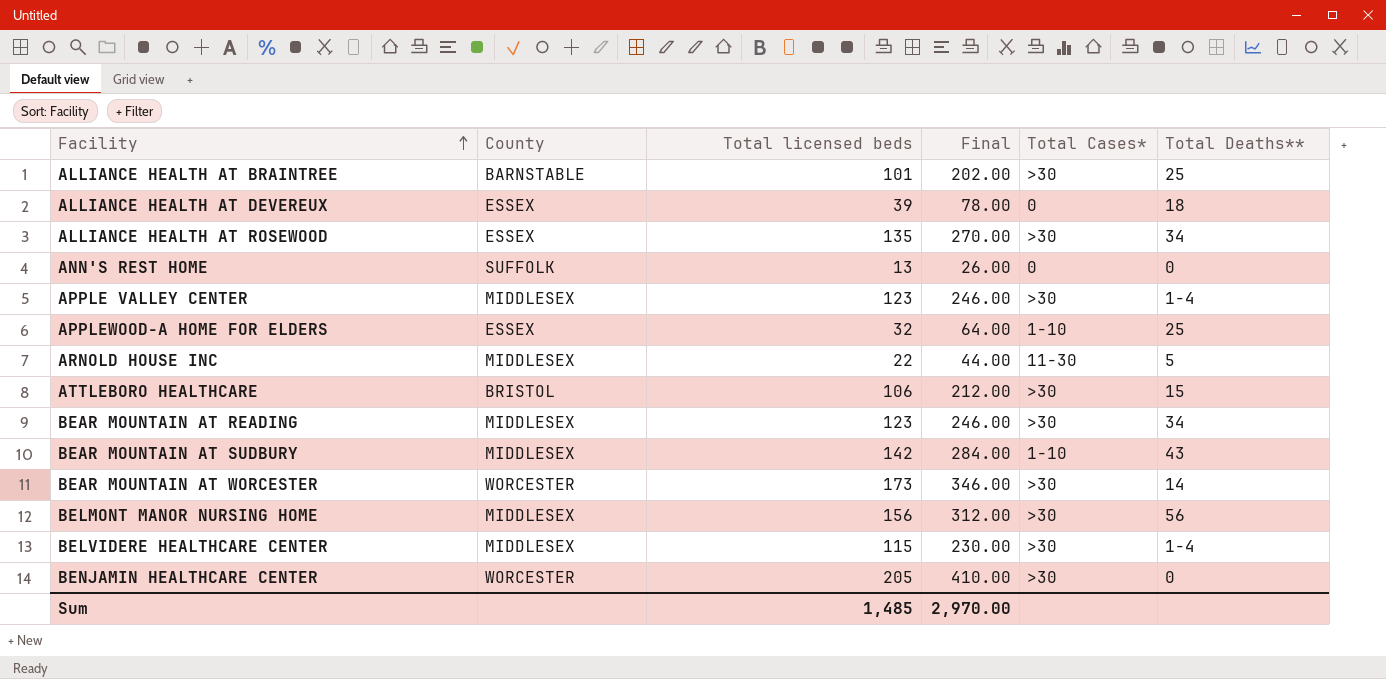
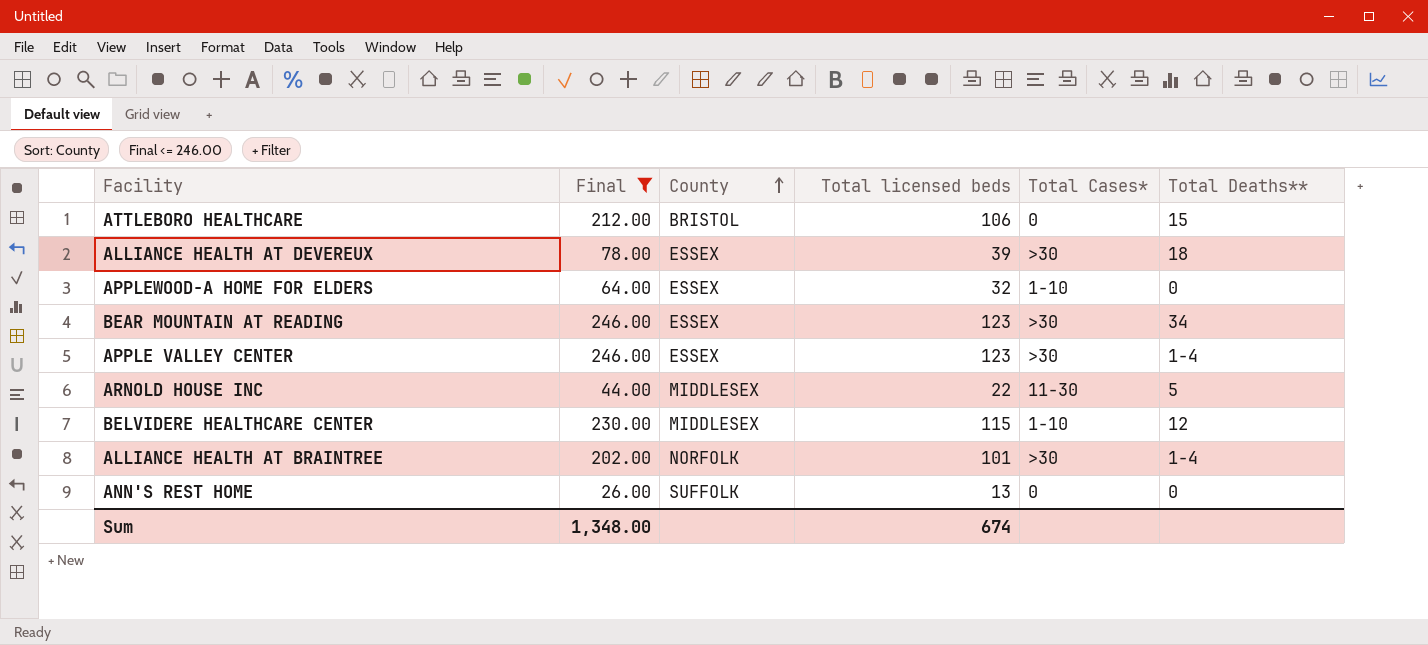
filter: none -> Final <= 246.00
row order: Facility ascending -> County ascending
column Final | position: 4 -> 2
ATTLEBORO HEALTHCARE | Total Cases*: >30 -> 0
ALLIANCE HEALTH AT DEVEREUX | Total Cases*: 0 -> >30
APPLEWOOD-A HOME FOR ELDERS | Total Deaths**: 25 -> 0
BEAR MOUNTAIN AT READING | County: MIDDLESEX -> ESSEX
APPLE VALLEY CENTER | County: MIDDLESEX -> ESSEX
BELVIDERE HEALTHCARE CENTER | Total Cases*: >30 -> 1-10
BELVIDERE HEALTHCARE CENTER | Total Deaths**: 1-4 -> 12
ALLIANCE HEALTH AT BRAINTREE | County: BARNSTABLE -> NORFOLK
ALLIANCE HEALTH AT BRAINTREE | Total Deaths**: 25 -> 1-4
Sum | Final: 2,970.00 -> 1,348.00
Sum | Total licensed beds: 1,485 -> 674

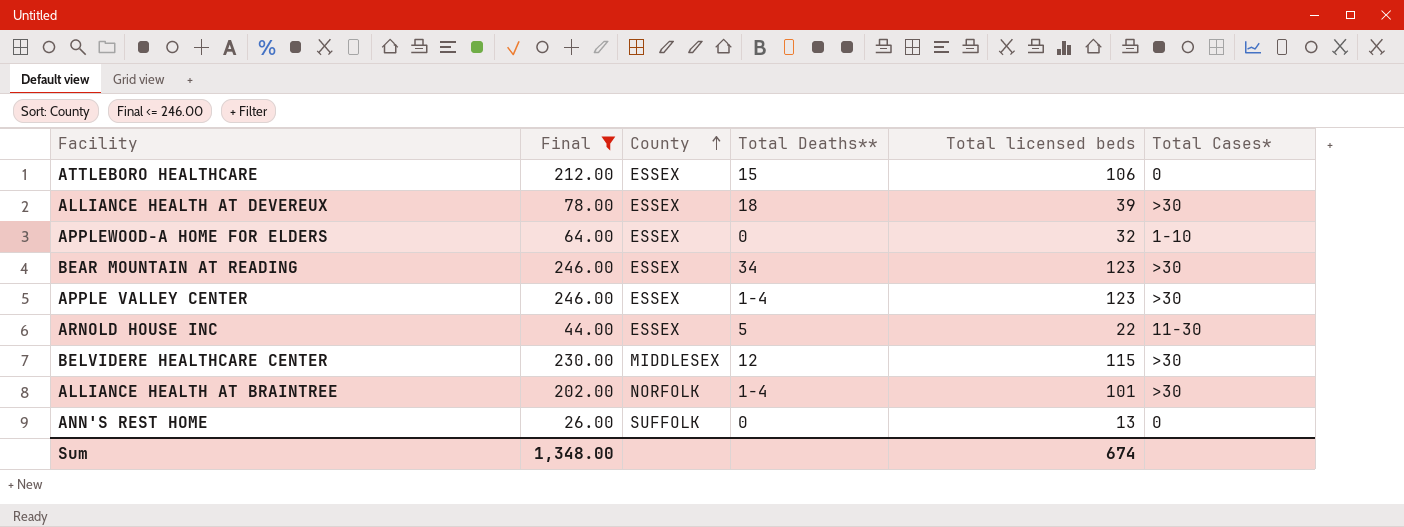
column Total Deaths** | position: 6 -> 4
ATTLEBORO HEALTHCARE | County: BRISTOL -> ESSEX
ARNOLD HOUSE INC | County: MIDDLESEX -> ESSEX
BELVIDERE HEALTHCARE CENTER | Total Cases*: 1-10 -> >30

